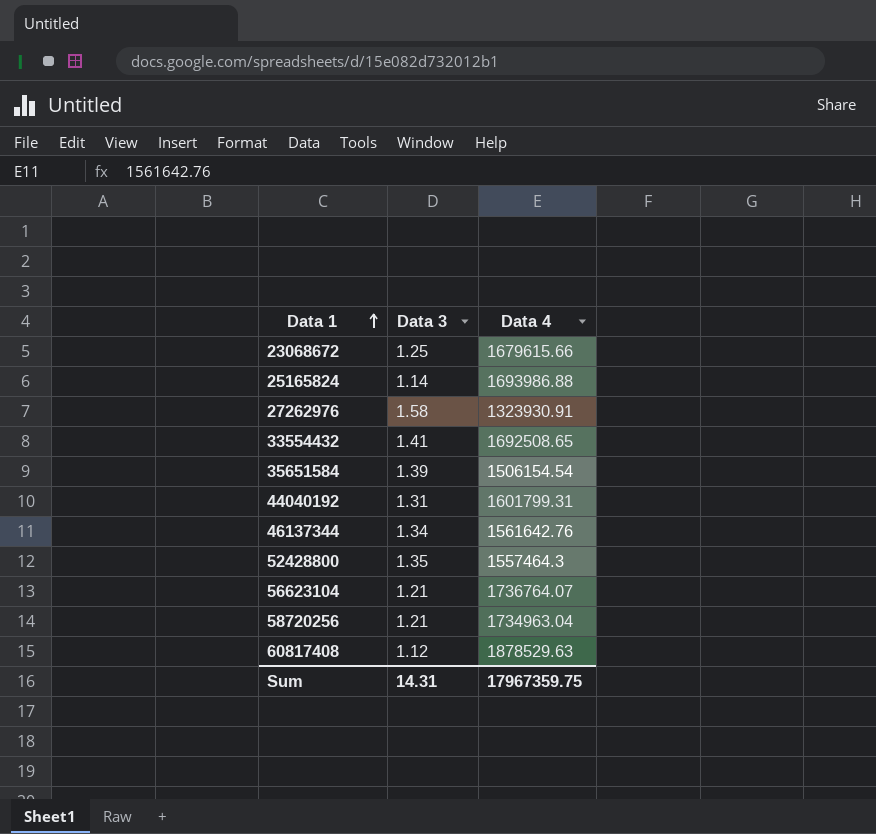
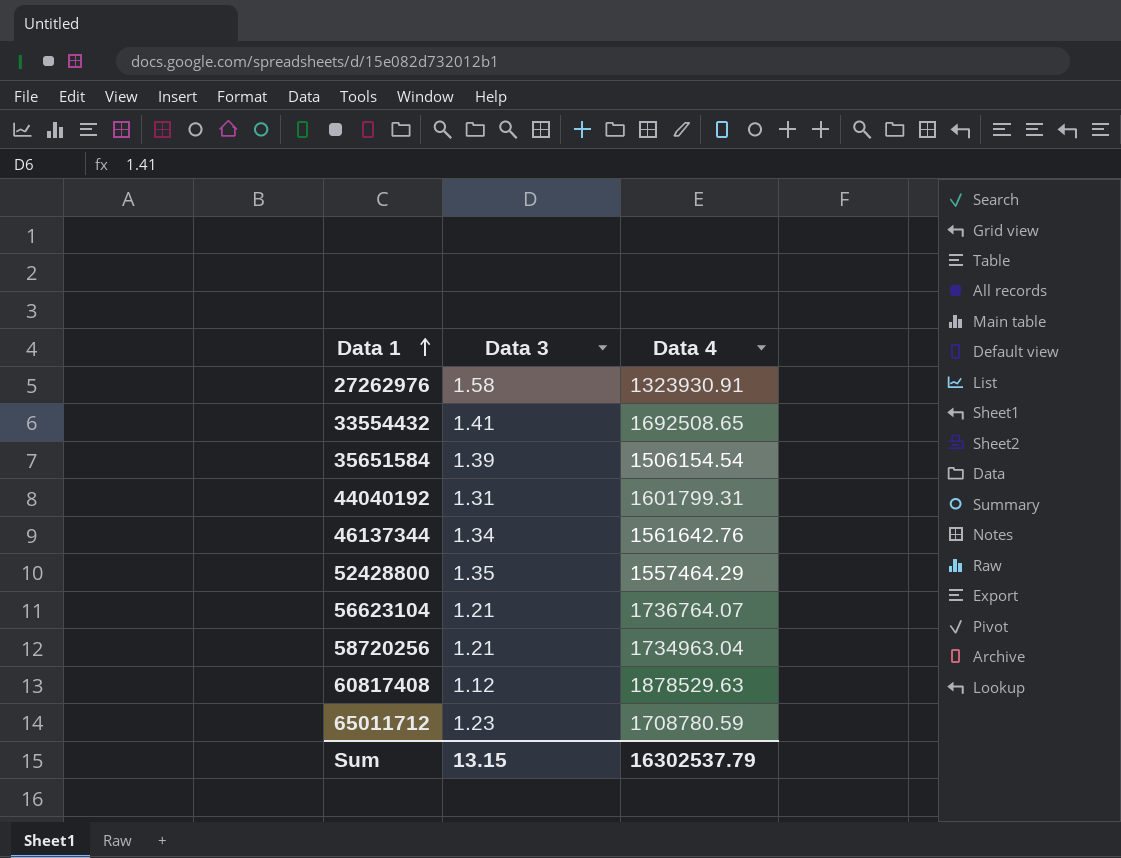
row 23068672: 1.25 | 1679615.66 -> none
row 25165824: 1.14 | 1693986.88 -> none
52428800 | Data 4: 1557464.3 -> 1557464.29
row 65011712: none -> 1.23 | 1708780.59
Sum | Data 3: 14.31 -> 13.15
Sum | Data 4: 17967359.75 -> 16302537.79

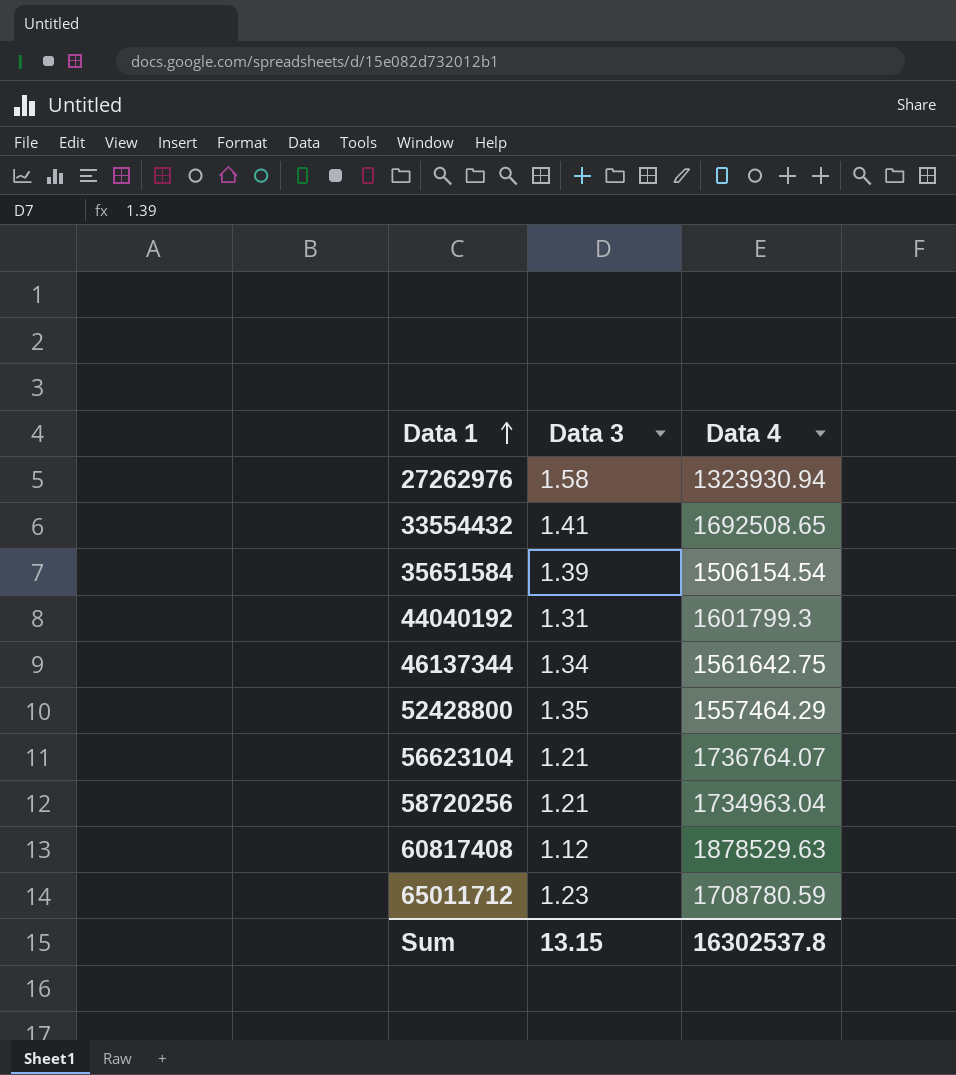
27262976 | Data 4: 1323930.91 -> 1323930.94
44040192 | Data 4: 1601799.31 -> 1601799.3
46137344 | Data 4: 1561642.76 -> 1561642.75
Sum | Data 4: 16302537.79 -> 16302537.8

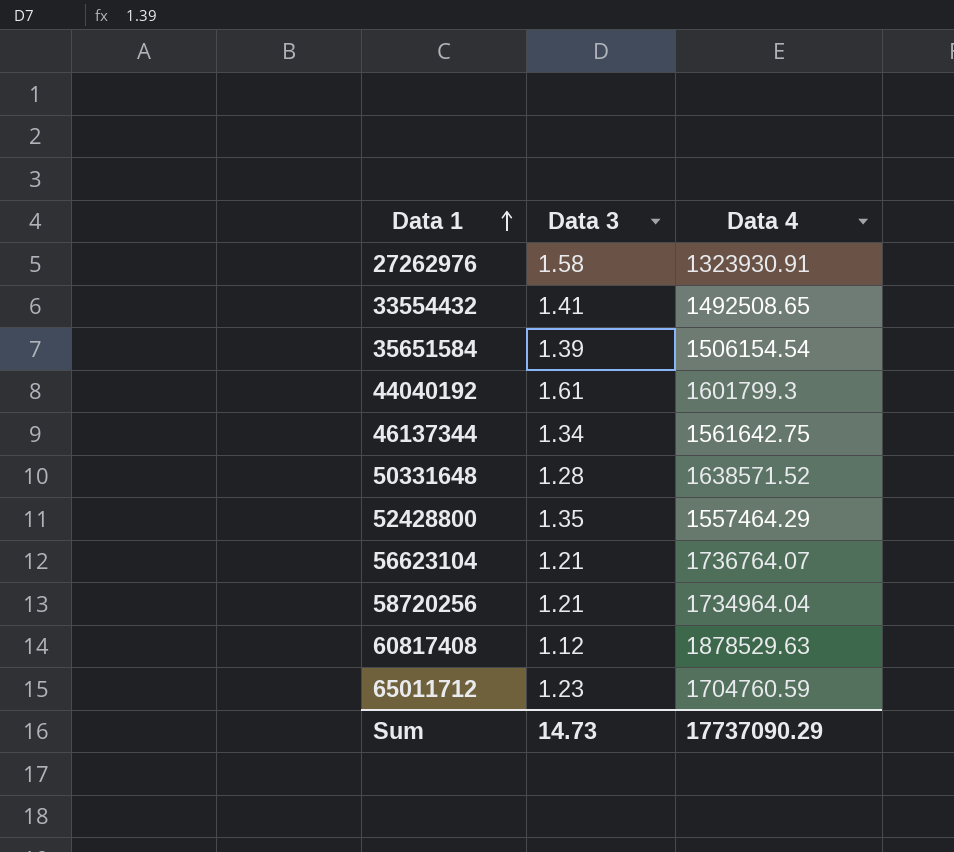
27262976 | Data 4: 1323930.94 -> 1323930.91
33554432 | Data 4: 1692508.65 -> 1492508.65
44040192 | Data 3: 1.31 -> 1.61
row 50331648: none -> 1.28 | 1638571.52
58720256 | Data 4: 1734963.04 -> 1734964.04
65011712 | Data 4: 1708780.59 -> 1704760.59
Sum | Data 3: 13.15 -> 14.73
Sum | Data 4: 16302537.8 -> 17737090.29

